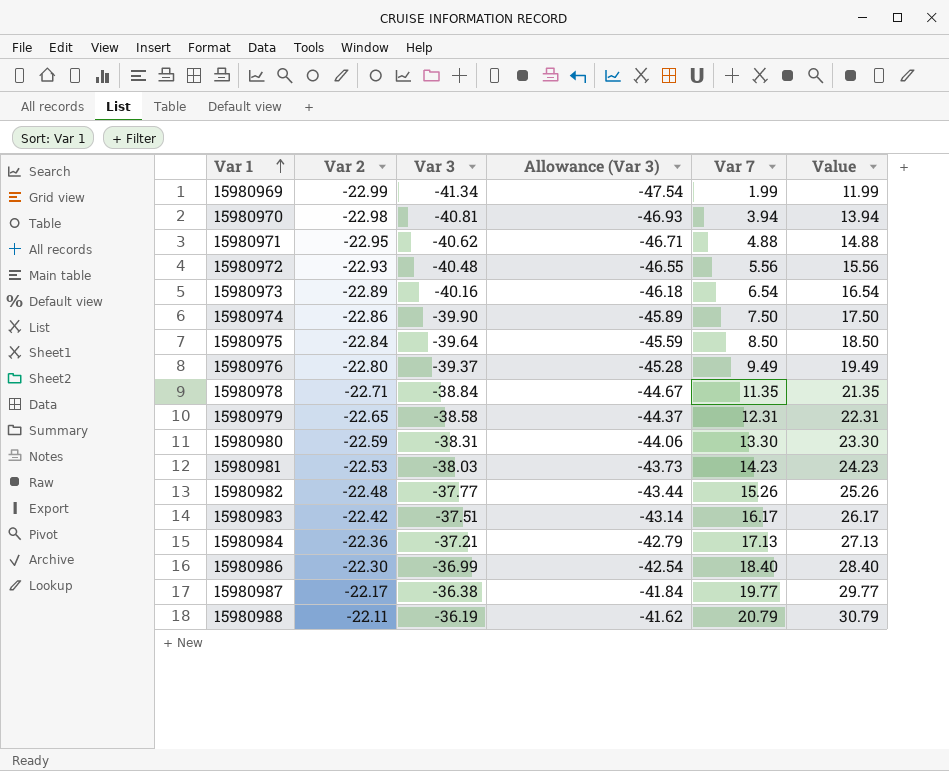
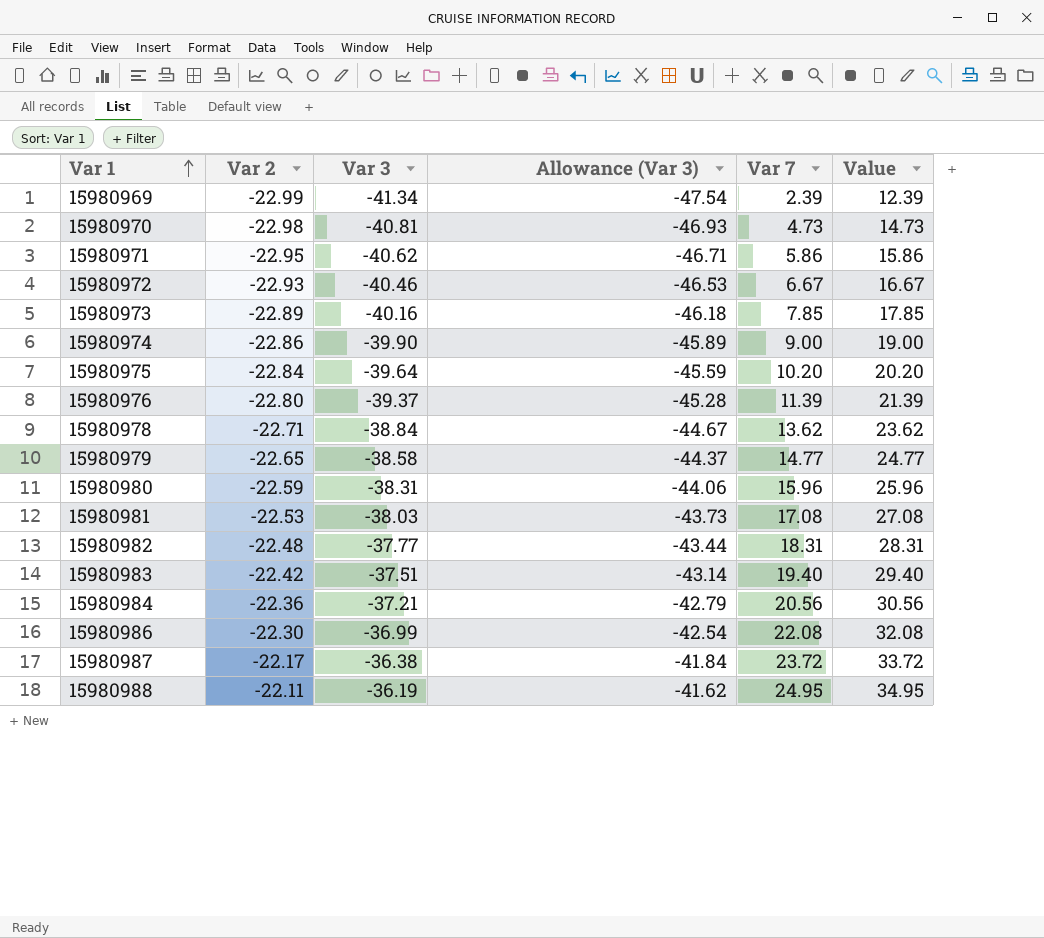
15980969 | Var 7: 1.99 -> 2.39
15980969 | Value: 11.99 -> 12.39
15980970 | Var 7: 3.94 -> 4.73
15980970 | Value: 13.94 -> 14.73
15980971 | Var 7: 4.88 -> 5.86
15980971 | Value: 14.88 -> 15.86
15980972 | Var 3: -40.48 -> -40.46
15980972 | Allowance (Var 3): -46.55 -> -46.53
15980972 | Var 7: 5.56 -> 6.67
15980972 | Value: 15.56 -> 16.67
15980973 | Var 7: 6.54 -> 7.85
15980973 | Value: 16.54 -> 17.85
15980974 | Var 7: 7.50 -> 9.00
15980974 | Value: 17.50 -> 19.00
15980975 | Var 7: 8.50 -> 10.20
15980975 | Value: 18.50 -> 20.20
15980976 | Var 7: 9.49 -> 11.39
15980976 | Value: 19.49 -> 21.39
15980978 | Var 7: 11.35 -> 13.62
15980978 | Value: 21.35 -> 23.62
15980979 | Var 7: 12.31 -> 14.77
15980979 | Value: 22.31 -> 24.77
15980980 | Var 7: 13.30 -> 15.96
15980980 | Value: 23.30 -> 25.96
15980981 | Var 7: 14.23 -> 17.08
15980981 | Value: 24.23 -> 27.08
15980982 | Var 7: 15.26 -> 18.31
15980982 | Value: 25.26 -> 28.31
15980983 | Var 7: 16.17 -> 19.40
15980983 | Value: 26.17 -> 29.40
15980984 | Var 7: 17.13 -> 20.56
15980984 | Value: 27.13 -> 30.56
15980986 | Var 7: 18.40 -> 22.08
15980986 | Value: 28.40 -> 32.08
15980987 | Var 7: 19.77 -> 23.72
15980987 | Value: 29.77 -> 33.72
15980988 | Var 7: 20.79 -> 24.95
15980988 | Value: 30.79 -> 34.95

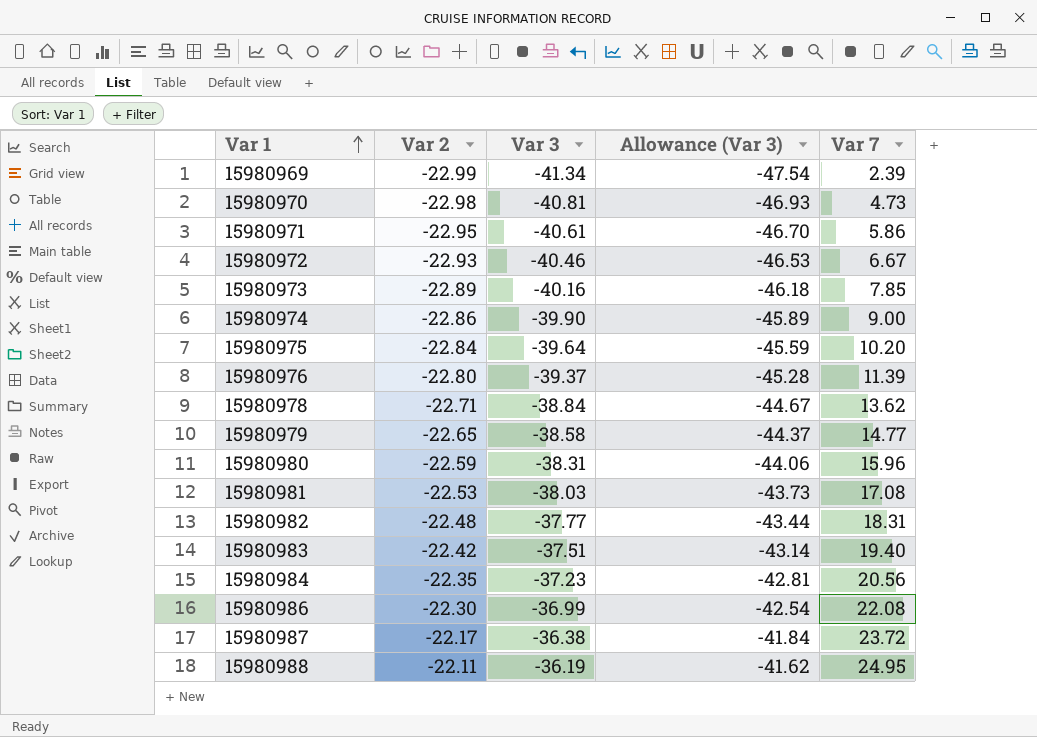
column Value | formula: [Var 7] + 10 -> none
15980971 | Var 3: -40.62 -> -40.61
15980971 | Allowance (Var 3): -46.71 -> -46.70
15980984 | Var 2: -22.36 -> -22.35
15980984 | Var 3: -37.21 -> -37.23
15980984 | Allowance (Var 3): -42.79 -> -42.81

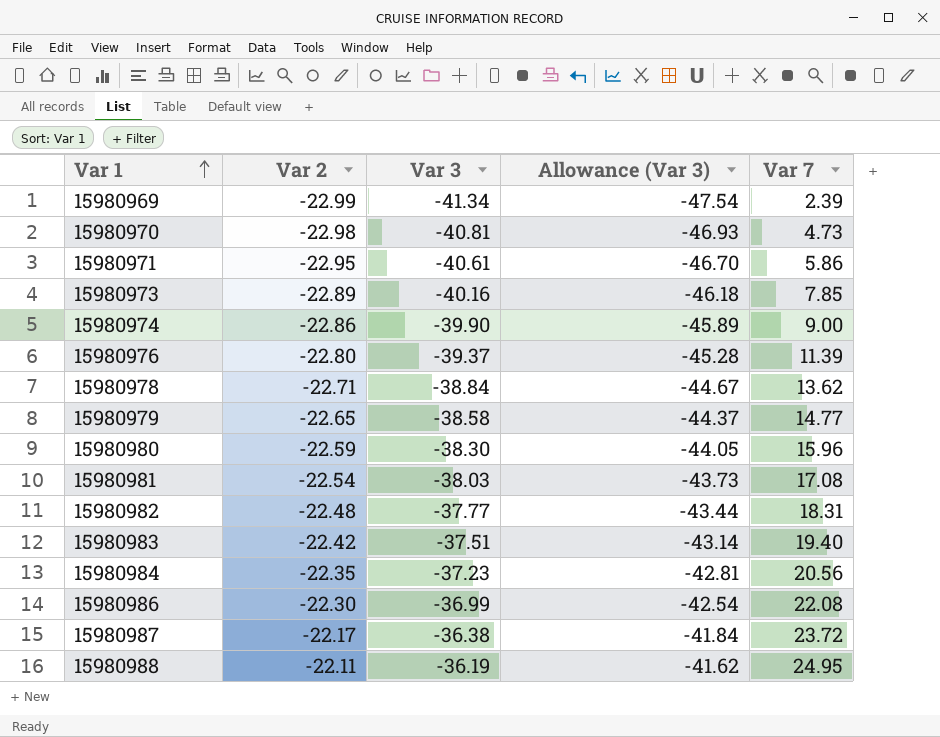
row 15980972: -22.93 | -40.46 | -46.53 | 6.67 -> none
row 15980975: -22.84 | -39.64 | -45.59 | 10.20 -> none
15980980 | Var 3: -38.31 -> -38.30
15980980 | Allowance (Var 3): -44.06 -> -44.05
15980981 | Var 2: -22.53 -> -22.54

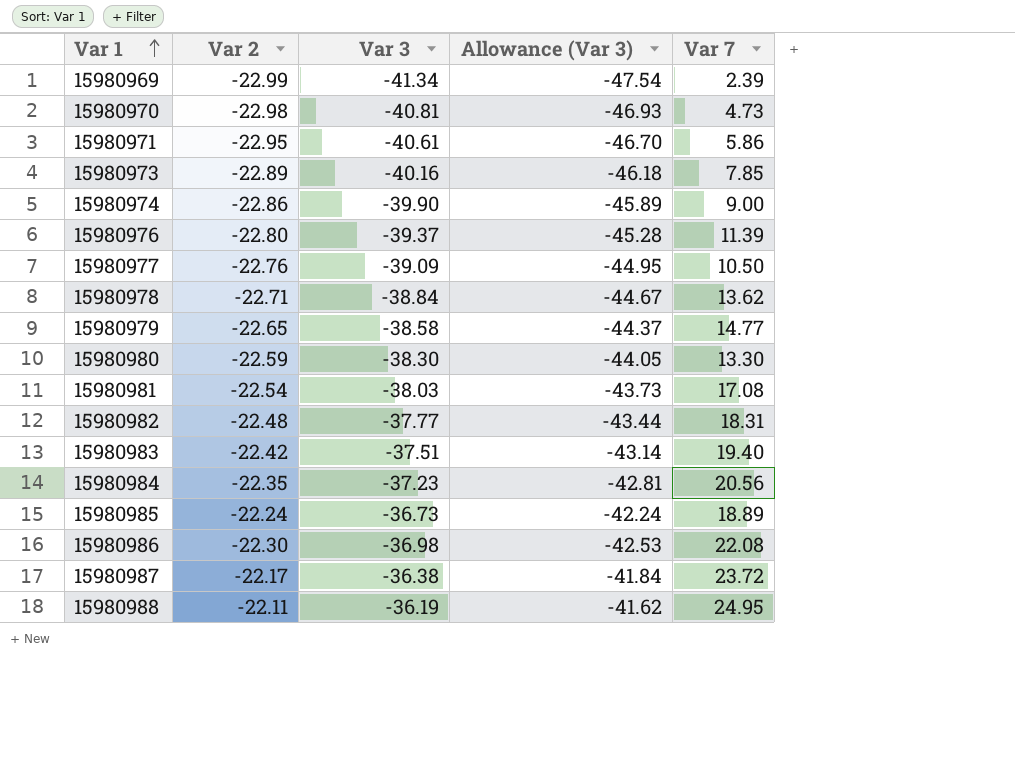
row 15980977: none -> -22.76 | -39.09 | -44.95 | 10.50
15980980 | Var 7: 15.96 -> 13.30
row 15980985: none -> -22.24 | -36.73 | -42.24 | 18.89
15980986 | Var 3: -36.99 -> -36.98
15980986 | Allowance (Var 3): -42.54 -> -42.53

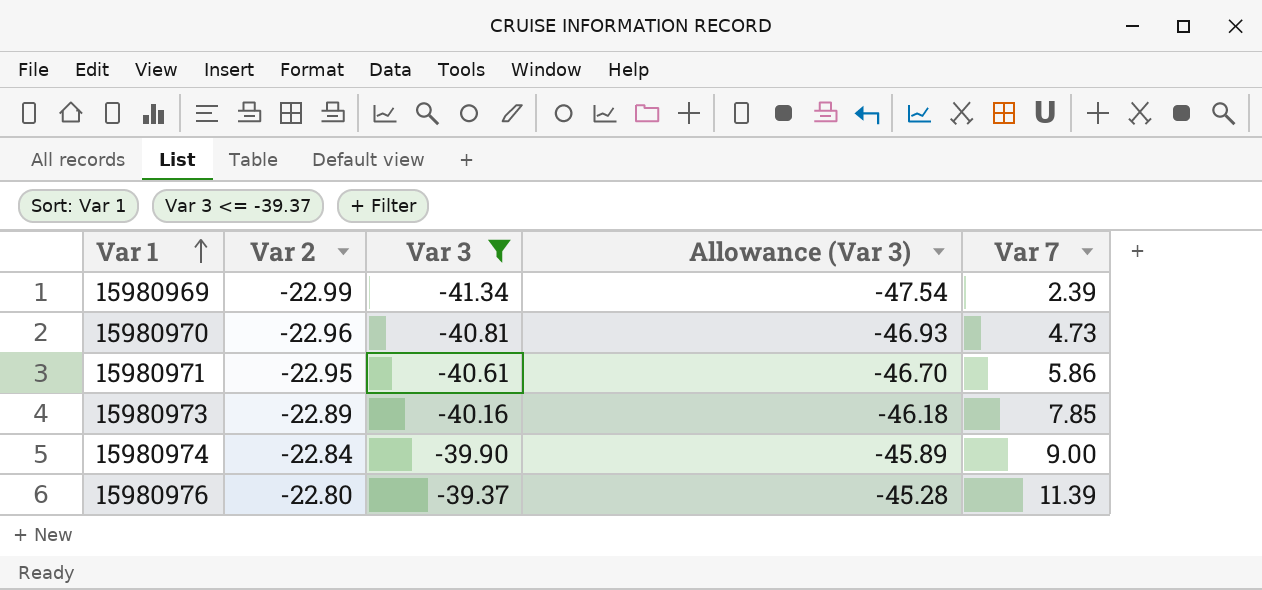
filter: none -> Var 3 <= -39.37
15980970 | Var 2: -22.98 -> -22.96
15980974 | Var 2: -22.86 -> -22.84

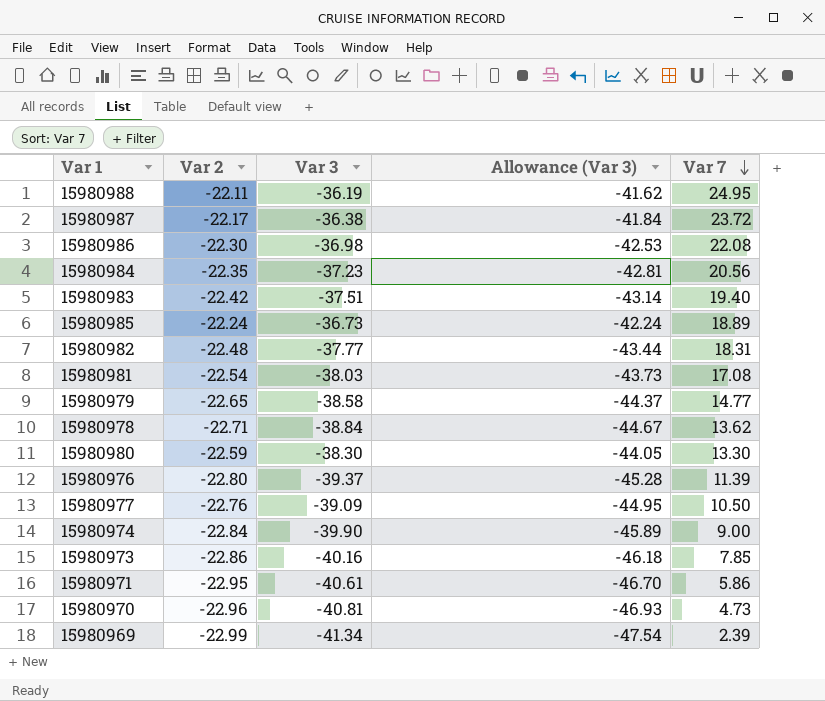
filter: Var 3 <= -39.37 -> none
row order: Var 1 ascending -> Var 7 descending
15980973 | Var 2: -22.89 -> -22.86

